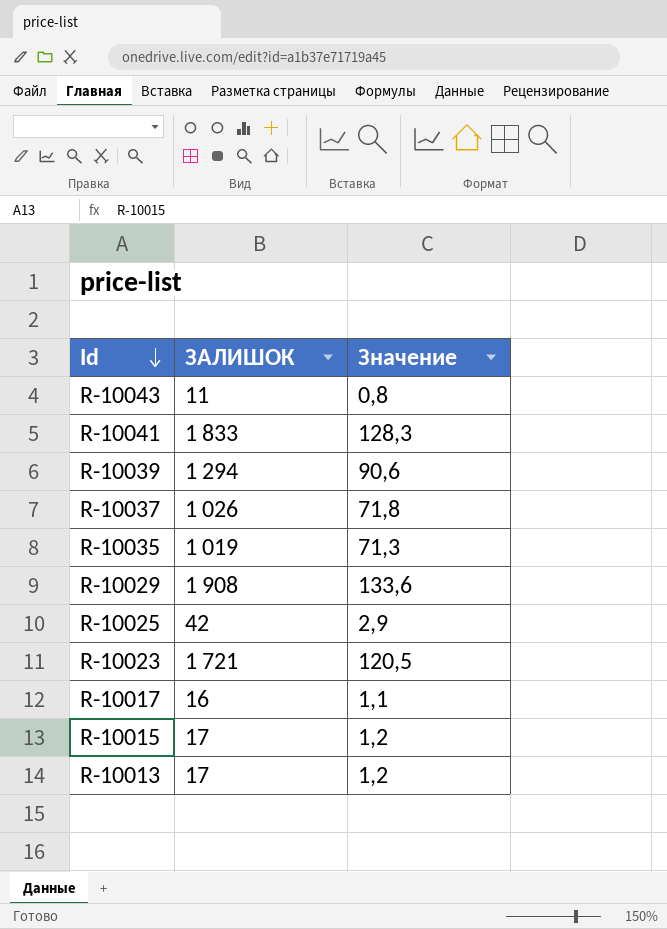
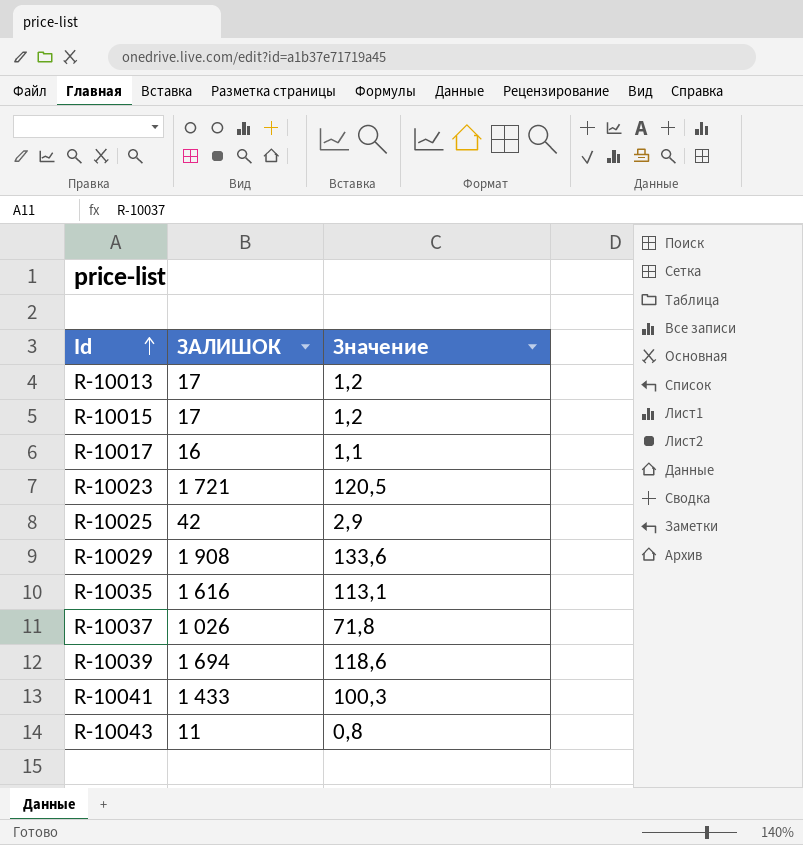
row order: Id descending -> Id ascending
R-10035 | ЗАЛИШОК: 1 019 -> 1 616
R-10035 | Значение: 71,3 -> 113,1
R-10039 | ЗАЛИШОК: 1 294 -> 1 694
R-10039 | Значение: 90,6 -> 118,6
R-10041 | ЗАЛИШОК: 1 833 -> 1 433
R-10041 | Значение: 128,3 -> 100,3

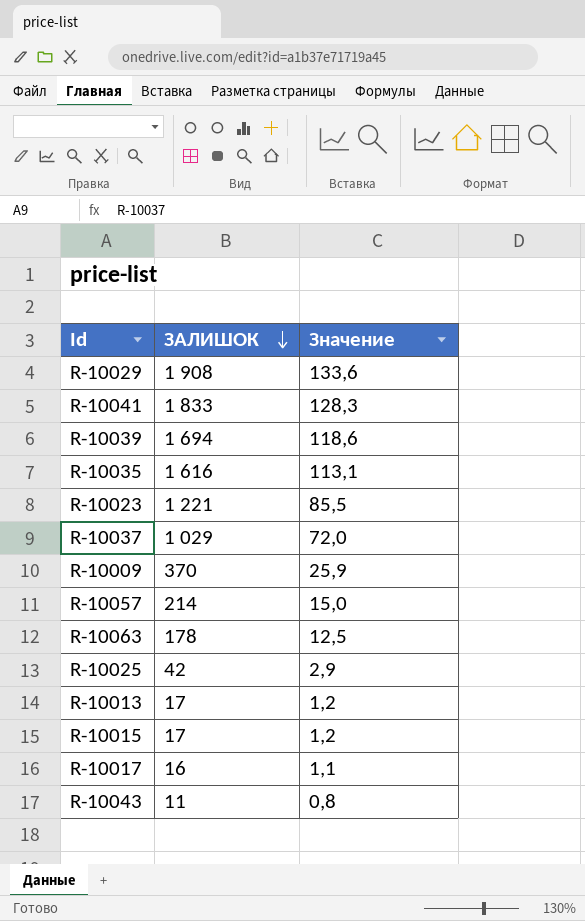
row order: Id ascending -> ЗАЛИШОК descending
R-10041 | ЗАЛИШОК: 1 433 -> 1 833
R-10041 | Значение: 100,3 -> 128,3
R-10023 | ЗАЛИШОК: 1 721 -> 1 221
R-10023 | Значение: 120,5 -> 85,5
R-10037 | ЗАЛИШОК: 1 026 -> 1 029
R-10037 | Значение: 71,8 -> 72,0
row R-10009: none -> 370 | 25,9
row R-10057: none -> 214 | 15,0
row R-10063: none -> 178 | 12,5

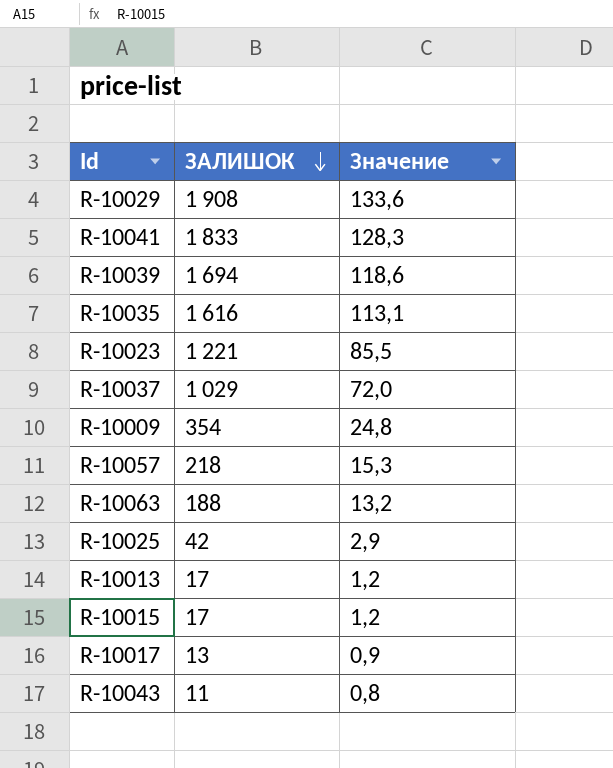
R-10009 | ЗАЛИШОК: 370 -> 354
R-10009 | Значение: 25,9 -> 24,8
R-10057 | ЗАЛИШОК: 214 -> 218
R-10057 | Значение: 15,0 -> 15,3
R-10063 | ЗАЛИШОК: 178 -> 188
R-10063 | Значение: 12,5 -> 13,2
R-10017 | ЗАЛИШОК: 16 -> 13
R-10017 | Значение: 1,1 -> 0,9

